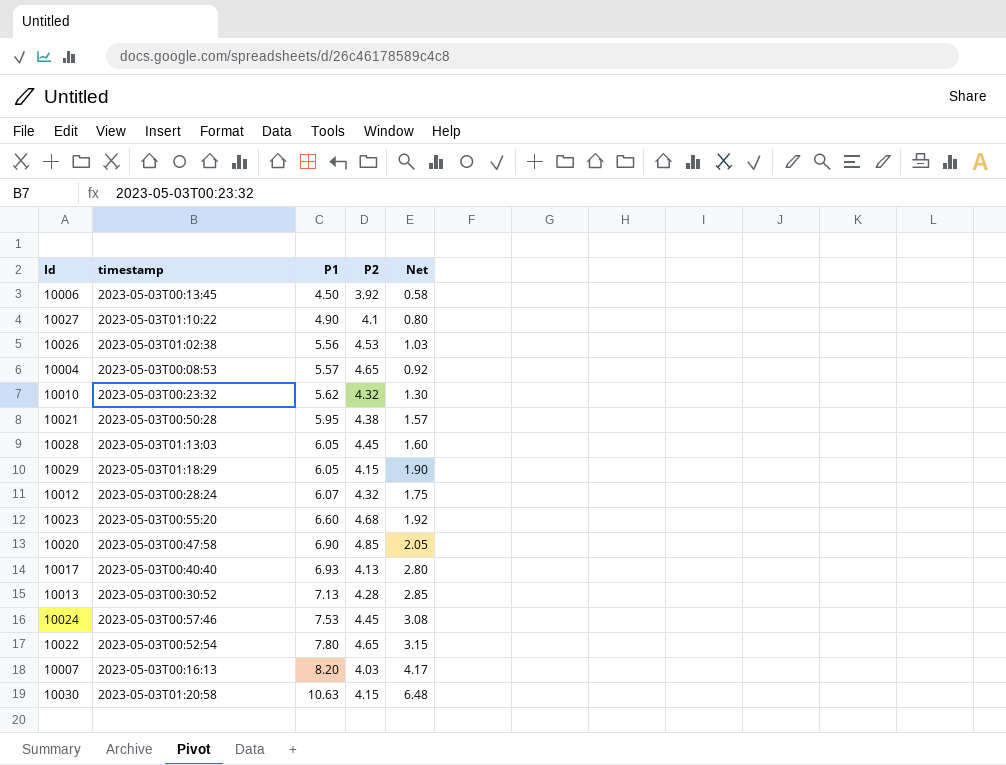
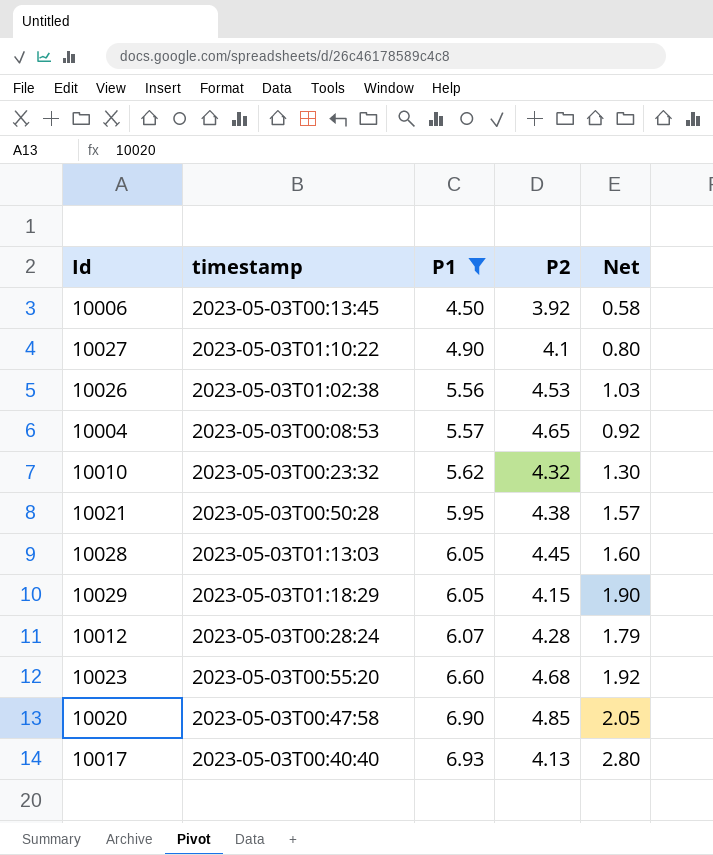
filter: none -> P1 <= 6.93
10012 | P2: 4.32 -> 4.28
10012 | Net: 1.75 -> 1.79

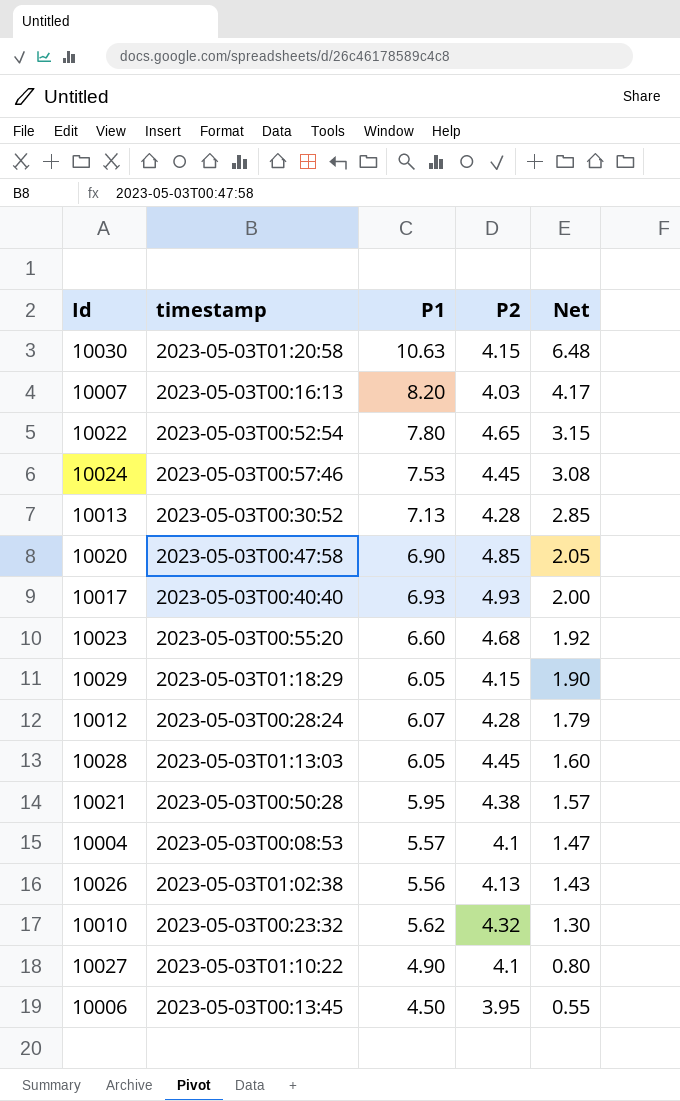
filter: P1 <= 6.93 -> none
row order: P1 ascending -> Net descending
10017 | P2: 4.13 -> 4.93
10017 | Net: 2.80 -> 2.00
10004 | P2: 4.65 -> 4.1
10004 | Net: 0.92 -> 1.47
10026 | P2: 4.53 -> 4.13
10026 | Net: 1.03 -> 1.43
10006 | P2: 3.92 -> 3.95
10006 | Net: 0.58 -> 0.55

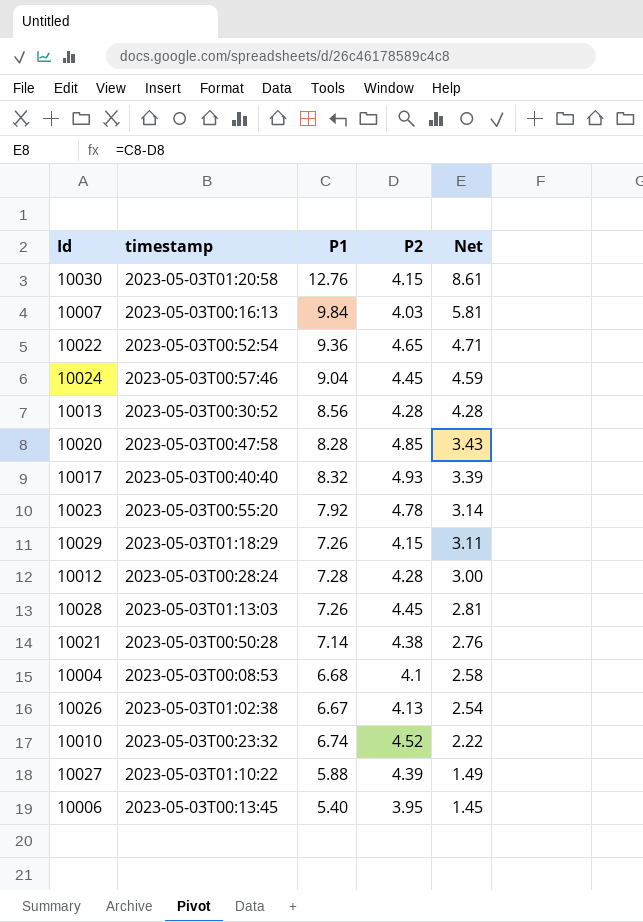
10030 | P1: 10.63 -> 12.76
10030 | Net: 6.48 -> 8.61
10007 | P1: 8.20 -> 9.84
10007 | Net: 4.17 -> 5.81
10022 | P1: 7.80 -> 9.36
10022 | Net: 3.15 -> 4.71
10024 | P1: 7.53 -> 9.04
10024 | Net: 3.08 -> 4.59
10013 | P1: 7.13 -> 8.56
10013 | Net: 2.85 -> 4.28
10020 | P1: 6.90 -> 8.28
10020 | Net: 2.05 -> 3.43
10017 | P1: 6.93 -> 8.32
10017 | Net: 2.00 -> 3.39
10023 | P1: 6.60 -> 7.92
10023 | P2: 4.68 -> 4.78
10023 | Net: 1.92 -> 3.14
10029 | P1: 6.05 -> 7.26
10029 | Net: 1.90 -> 3.11
10012 | P1: 6.07 -> 7.28
10012 | Net: 1.79 -> 3.00
10028 | P1: 6.05 -> 7.26
10028 | Net: 1.60 -> 2.81
10021 | P1: 5.95 -> 7.14
10021 | Net: 1.57 -> 2.76
10004 | P1: 5.57 -> 6.68
10004 | Net: 1.47 -> 2.58
10026 | P1: 5.56 -> 6.67
10026 | Net: 1.43 -> 2.54
10010 | P1: 5.62 -> 6.74
10010 | P2: 4.32 -> 4.52
10010 | Net: 1.30 -> 2.22
10027 | P1: 4.90 -> 5.88
10027 | P2: 4.1 -> 4.39
10027 | Net: 0.80 -> 1.49
10006 | P1: 4.50 -> 5.40
10006 | Net: 0.55 -> 1.45

